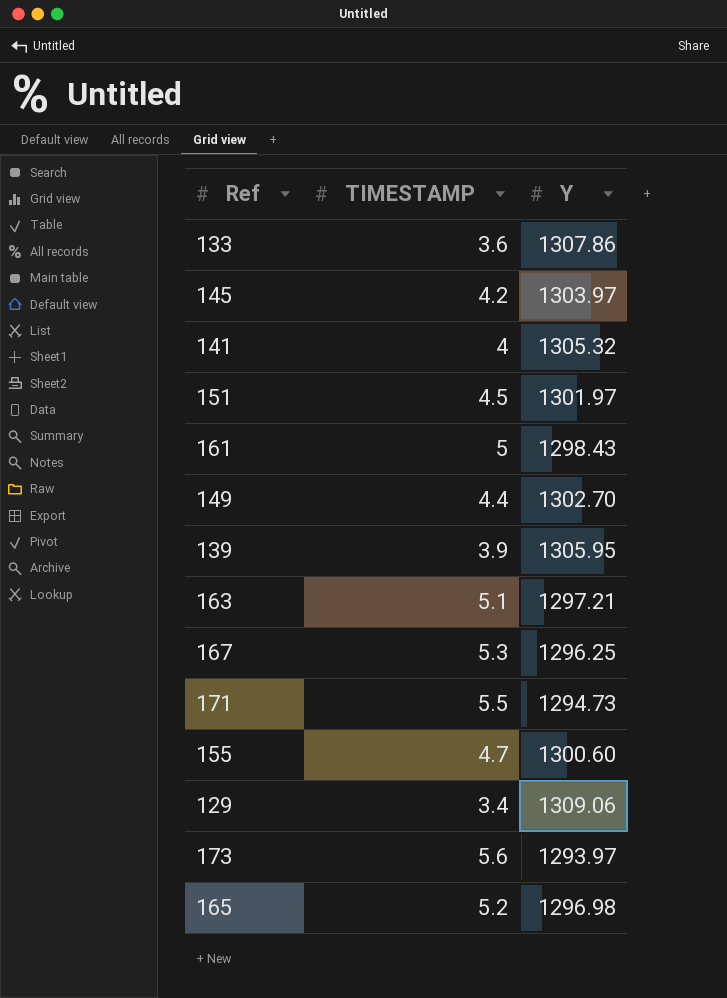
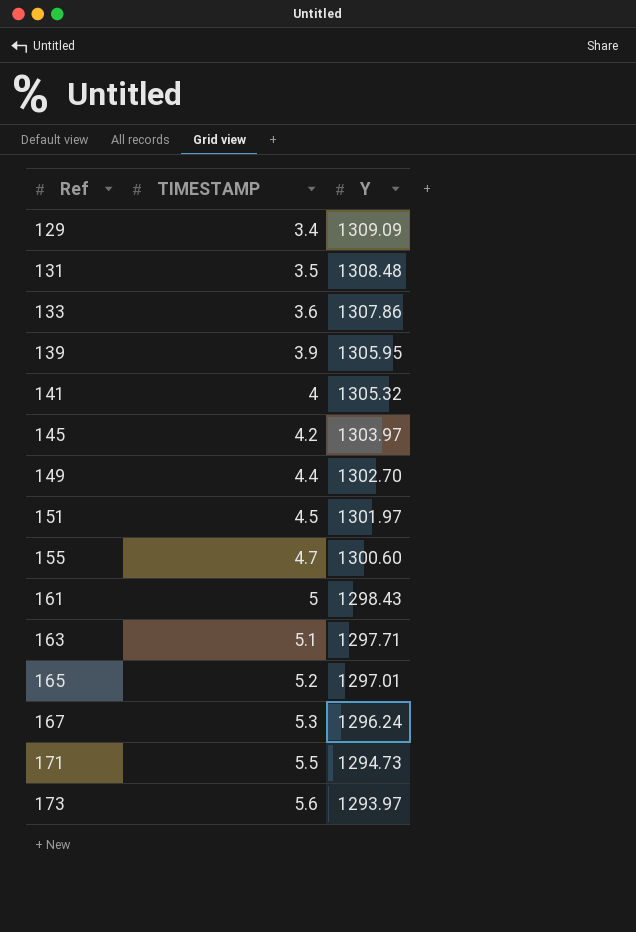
row order: none -> Ref ascending
129 | Y: 1309.06 -> 1309.09
row 131: none -> 3.5 | 1308.48
163 | Y: 1297.21 -> 1297.71
165 | Y: 1296.98 -> 1297.01
167 | Y: 1296.25 -> 1296.24

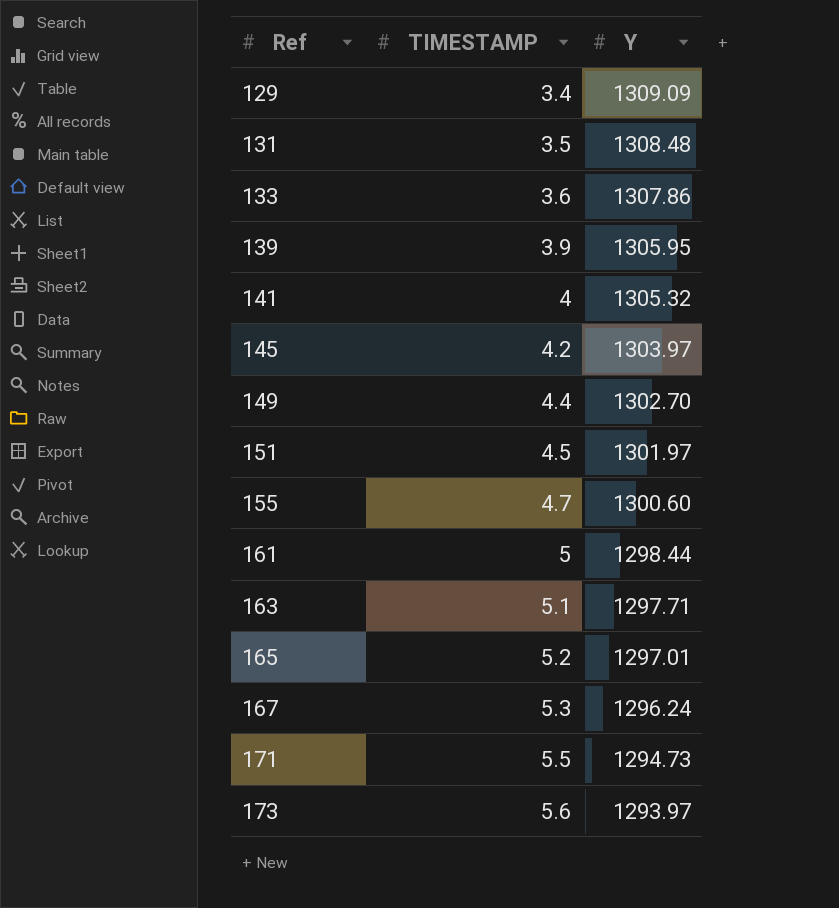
161 | Y: 1298.43 -> 1298.44

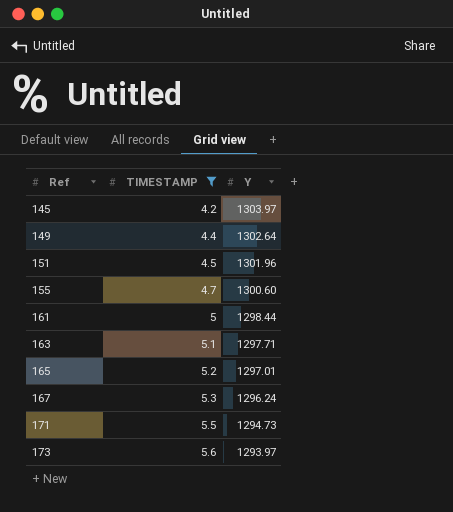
filter: none -> TIMESTAMP >= 4.2
149 | Y: 1302.70 -> 1302.64
151 | Y: 1301.97 -> 1301.96

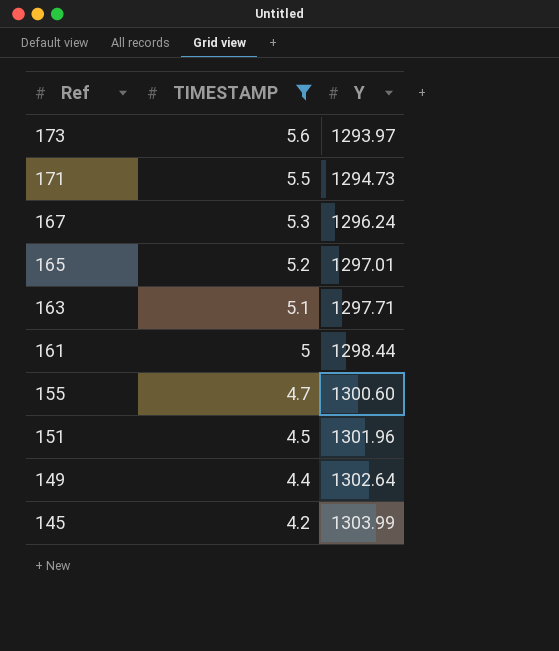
row order: Ref ascending -> Ref descending
145 | Y: 1303.97 -> 1303.99

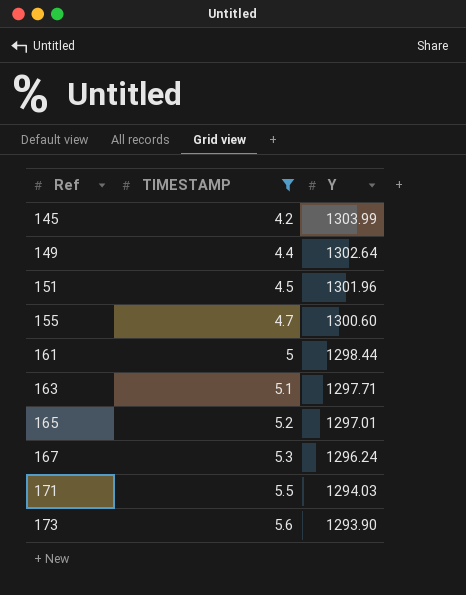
row order: Ref descending -> Ref ascending
171 | Y: 1294.73 -> 1294.03
173 | Y: 1293.97 -> 1293.90

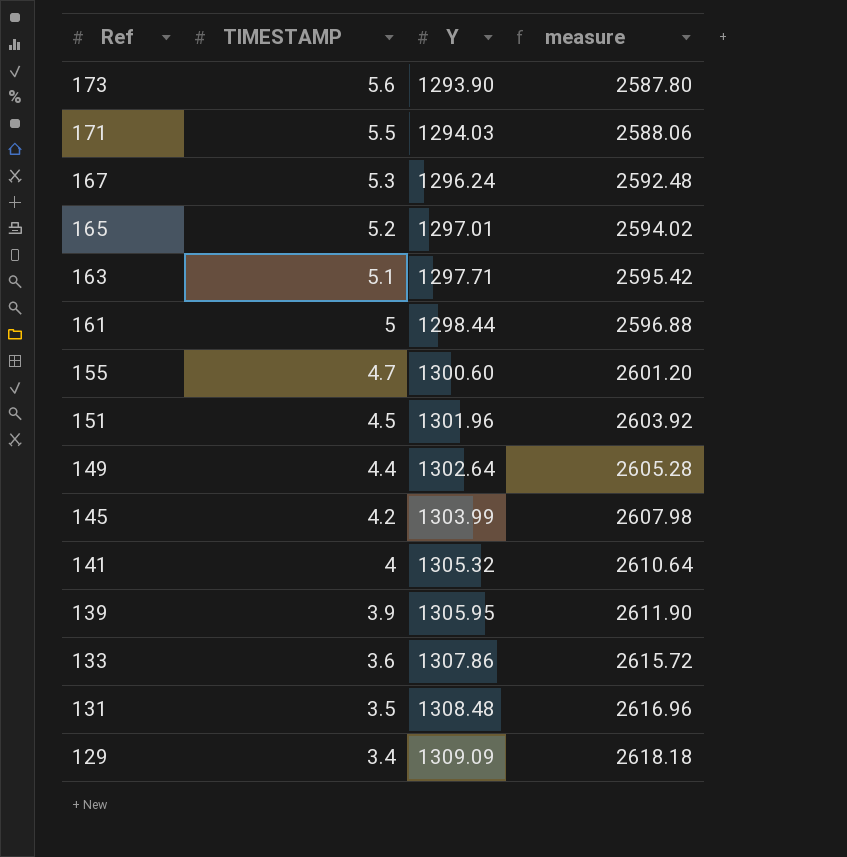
filter: TIMESTAMP >= 4.2 -> none
row order: Ref ascending -> Ref descending
column measure | formula: none -> [Y] * 2

